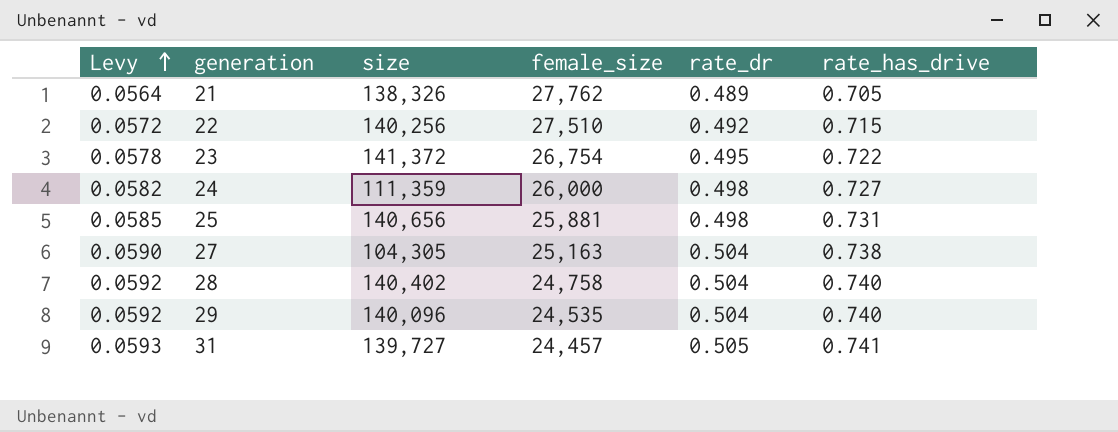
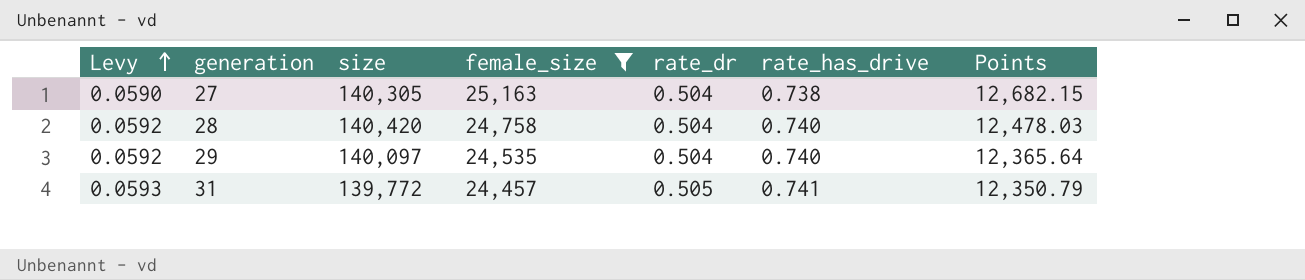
filter: none -> female_size <= 25,163
column Points | formula: none -> [female_size] * [rate_dr]
27 | size: 104,305 -> 140,305
28 | size: 140,402 -> 140,420
29 | size: 140,096 -> 140,097
31 | size: 139,727 -> 139,772

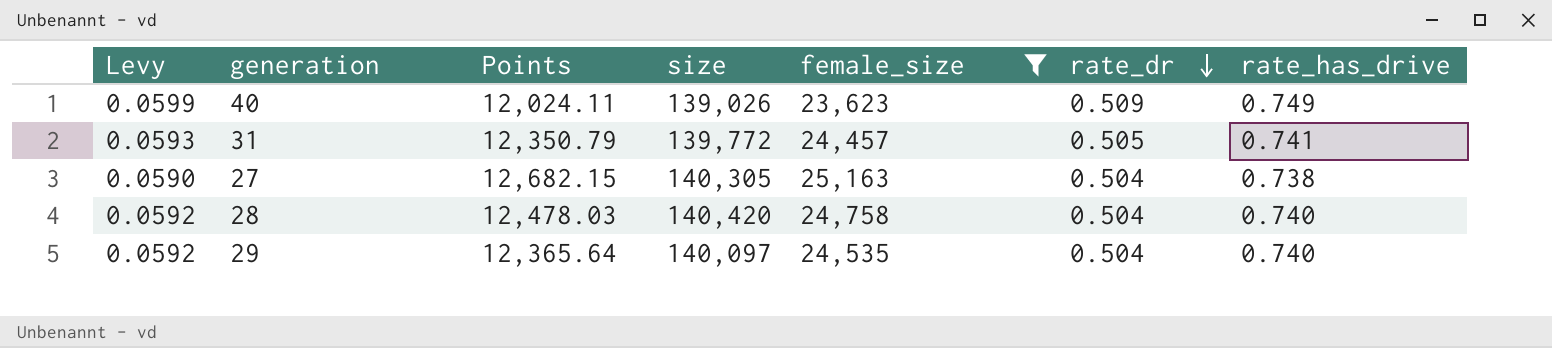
row order: Levy ascending -> rate_dr descending
column Points | position: 7 -> 3
row 40: none -> 0.0599 | 12,024.11 | 139,026 | 23,623 | 0.509 | 0.749

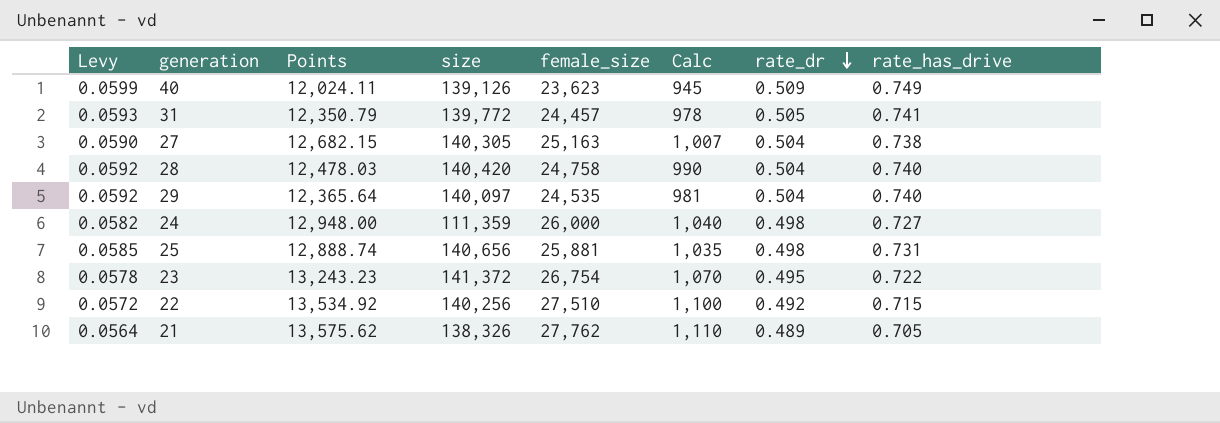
filter: female_size <= 25,163 -> none
column Calc | formula: none -> [female_size] * 0.04
40 | size: 139,026 -> 139,126

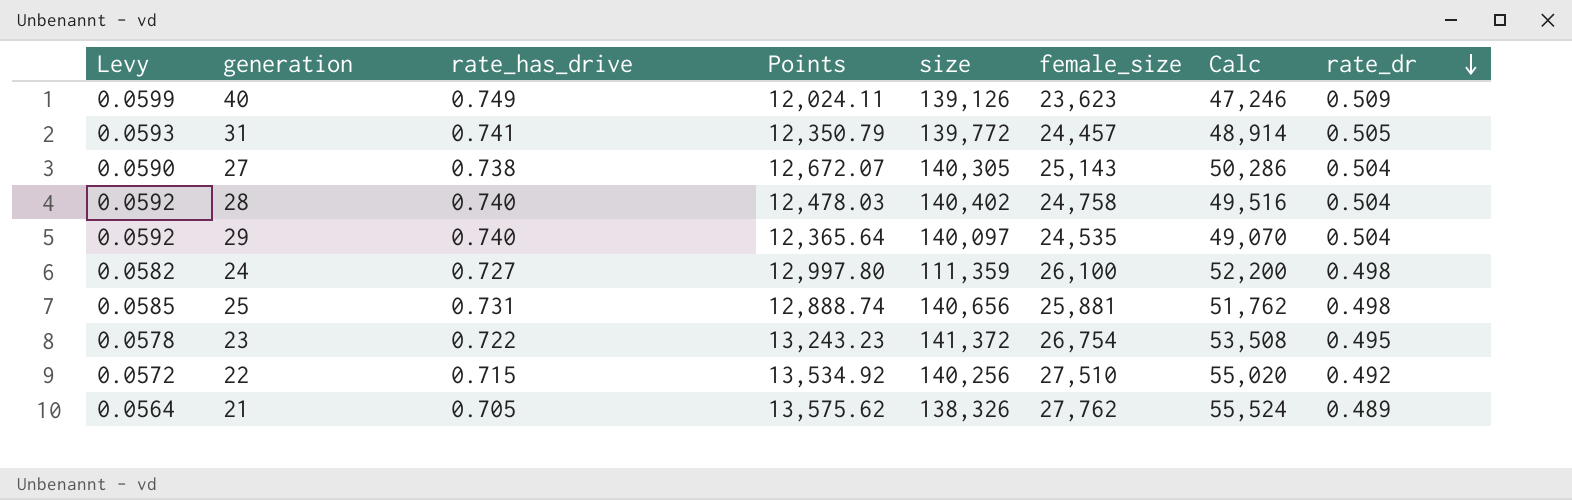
column rate_has_drive | position: 8 -> 3
column Calc | formula: [female_size] * 0.04 -> [female_size] * 2
27 | Points: 12,682.15 -> 12,672.07
27 | female_size: 25,163 -> 25,143
28 | size: 140,420 -> 140,402
24 | Points: 12,948.00 -> 12,997.80
24 | female_size: 26,000 -> 26,100

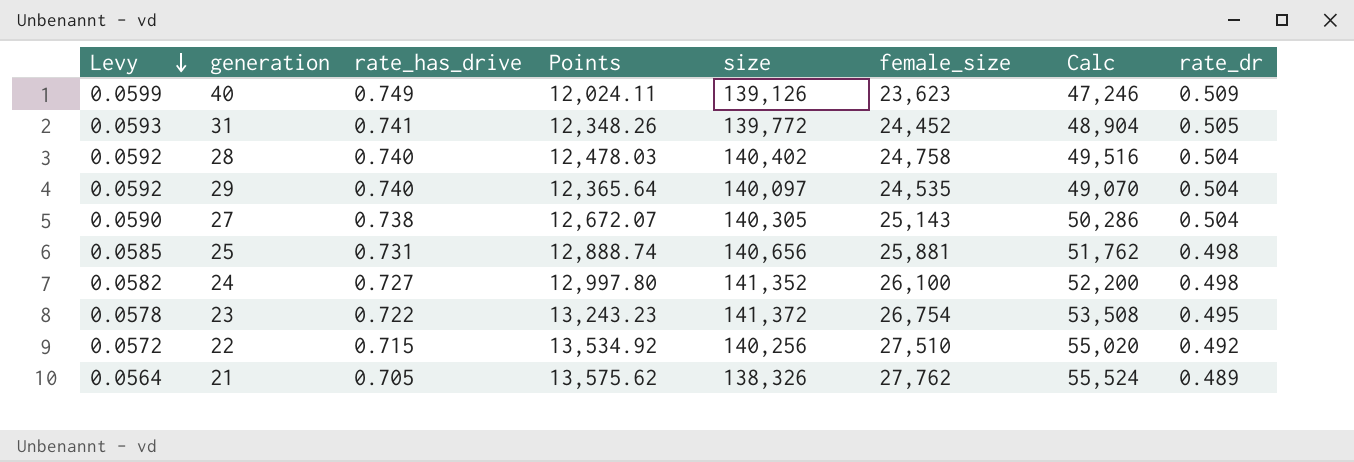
row order: rate_dr descending -> Levy descending
31 | Points: 12,350.79 -> 12,348.26
31 | female_size: 24,457 -> 24,452
31 | Calc: 48,914 -> 48,904
24 | size: 111,359 -> 141,352

